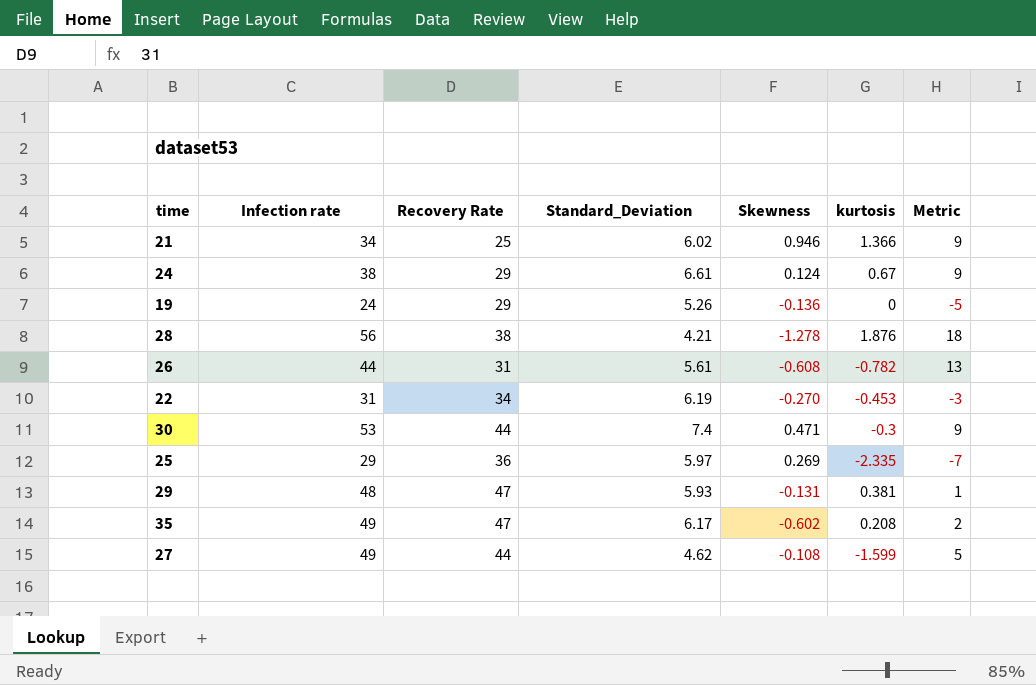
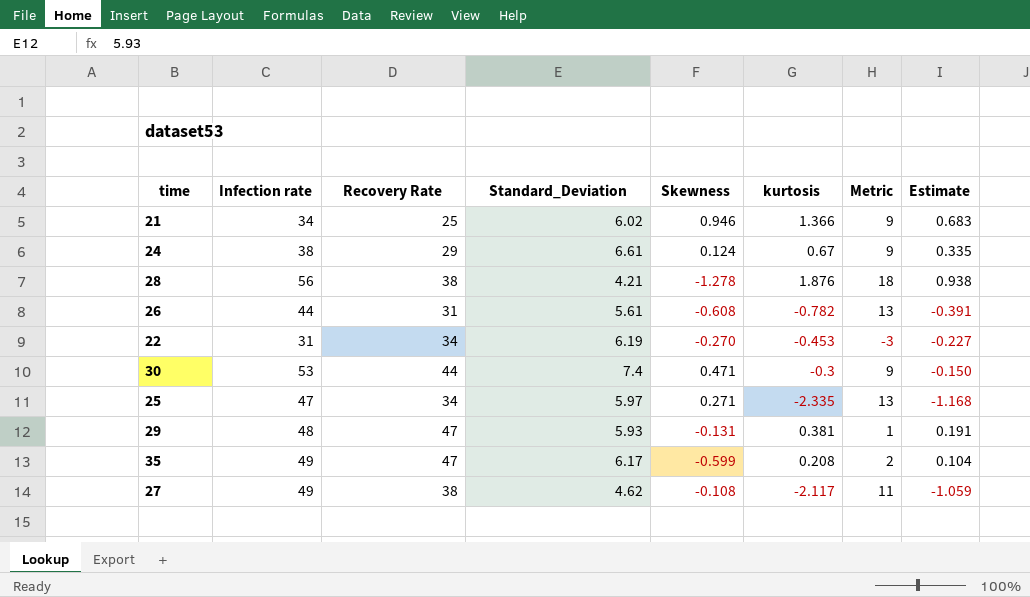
column Estimate | formula: none -> [kurtosis] * 0.5
row 19: 24 | 29 | 5.26 | -0.136 | 0 | -5 -> none
25 | Infection rate: 29 -> 47
25 | Recovery Rate: 36 -> 34
25 | Skewness: 0.269 -> 0.271
25 | Metric: -7 -> 13
35 | Skewness: -0.602 -> -0.599
27 | Recovery Rate: 44 -> 38
27 | kurtosis: -1.599 -> -2.117
27 | Metric: 5 -> 11

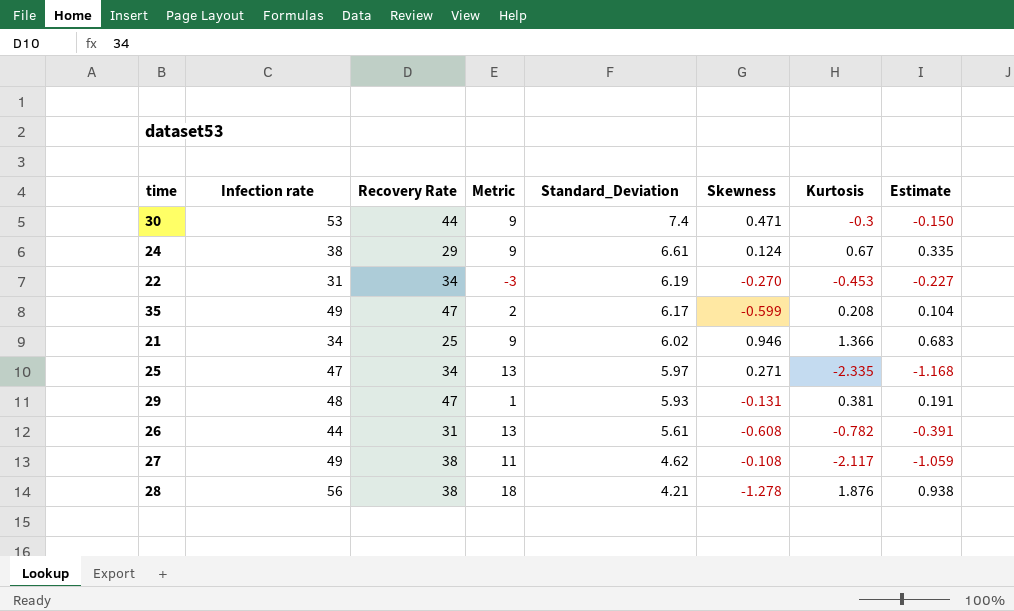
row order: none -> Standard_Deviation descending
column Metric | position: 7 -> 4
column name: kurtosis -> Kurtosis

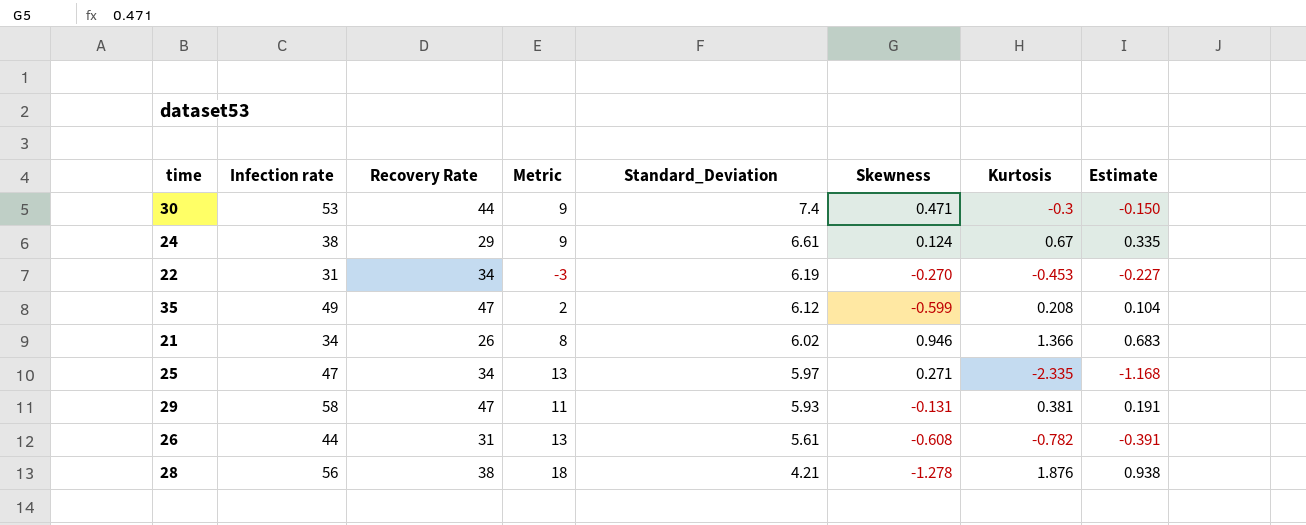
row 27: 49 | 38 | 11 | 4.62 | -0.108 | -2.117 | -1.059 -> none
35 | Standard_Deviation: 6.17 -> 6.12
21 | Recovery Rate: 25 -> 26
21 | Metric: 9 -> 8
29 | Infection rate: 48 -> 58
29 | Metric: 1 -> 11

